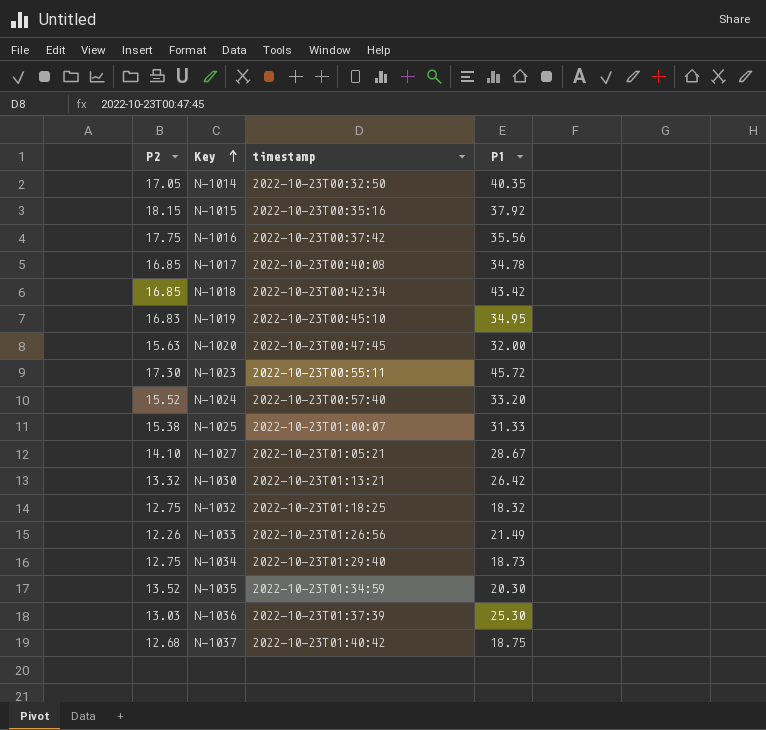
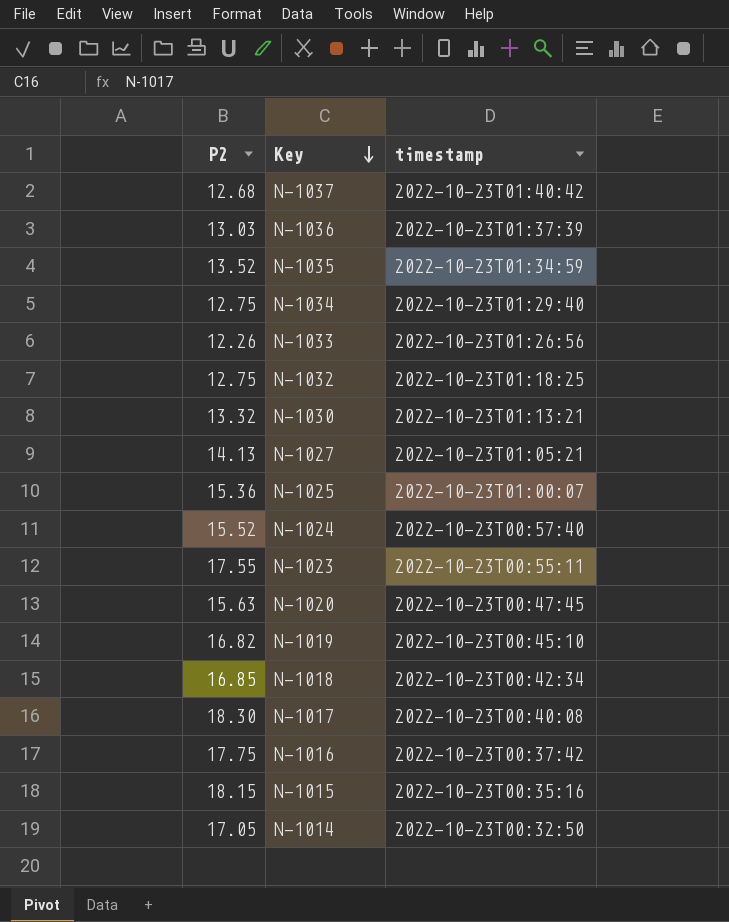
row order: Key ascending -> Key descending
column P1 | position: 4 -> none
N-1027 | P2: 14.10 -> 14.13
N-1025 | P2: 15.38 -> 15.36
N-1023 | P2: 17.30 -> 17.55
N-1019 | P2: 16.83 -> 16.82
N-1017 | P2: 16.85 -> 18.30

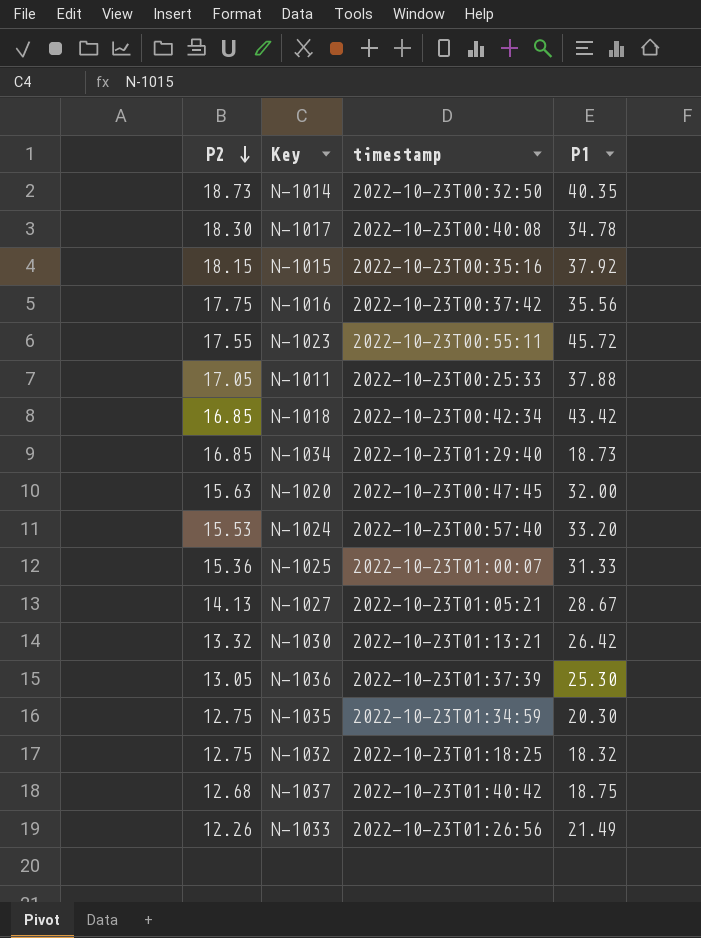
row order: Key descending -> P2 descending
column P1 | position: none -> 4
row N-1019: 16.82 | 2022-10-23T00:45:10 -> none
N-1014 | P2: 17.05 -> 18.73
row N-1011: none -> 17.05 | 2022-10-23T00:25:33 | 37.88
N-1034 | P2: 12.75 -> 16.85
N-1024 | P2: 15.52 -> 15.53
N-1036 | P2: 13.03 -> 13.05
N-1035 | P2: 13.52 -> 12.75

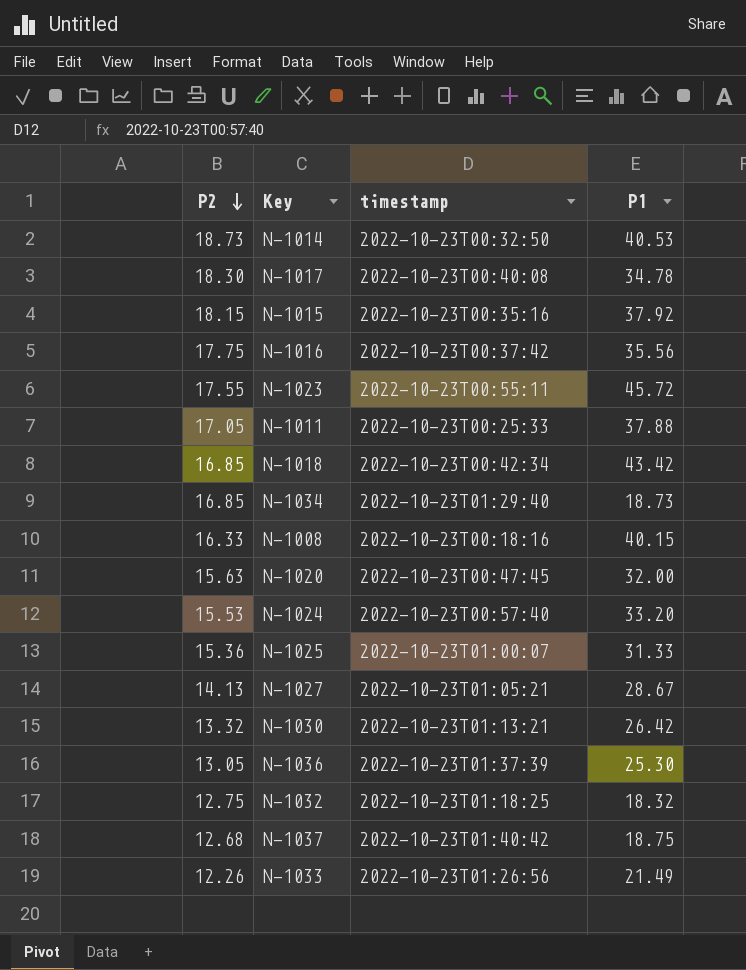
row N-1035: 12.75 | 2022-10-23T01:34:59 | 20.30 -> none
N-1014 | P1: 40.35 -> 40.53
row N-1008: none -> 16.33 | 2022-10-23T00:18:16 | 40.15

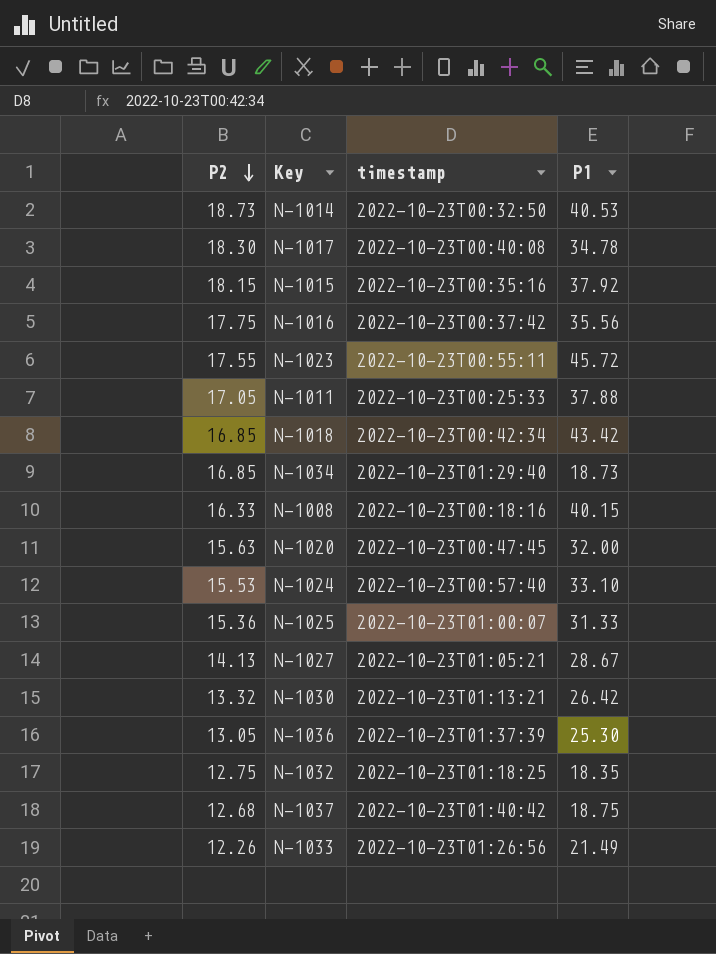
N-1024 | P1: 33.20 -> 33.10
N-1032 | P1: 18.32 -> 18.35

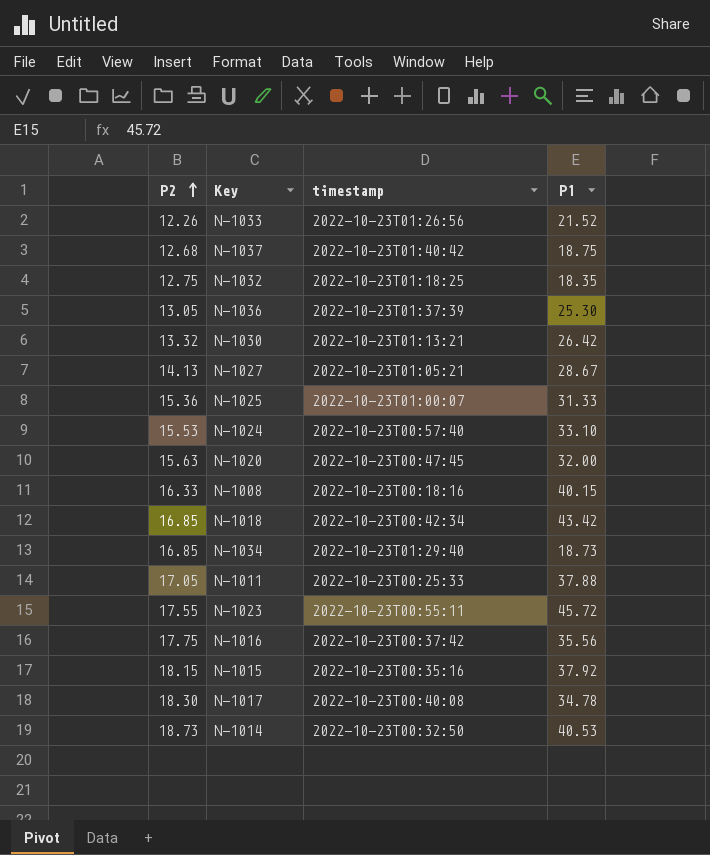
row order: P2 descending -> P2 ascending
N-1033 | P1: 21.49 -> 21.52

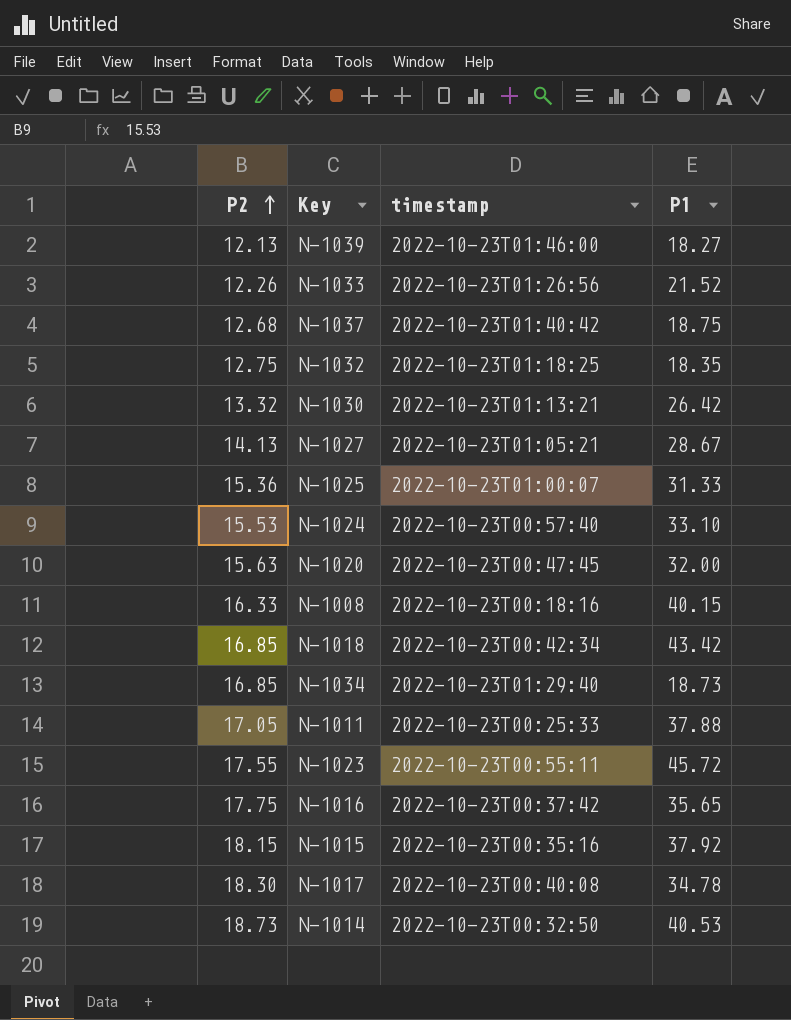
row N-1036: 13.05 | 2022-10-23T01:37:39 | 25.30 -> none
row N-1039: none -> 12.13 | 2022-10-23T01:46:00 | 18.27
N-1016 | P1: 35.56 -> 35.65

